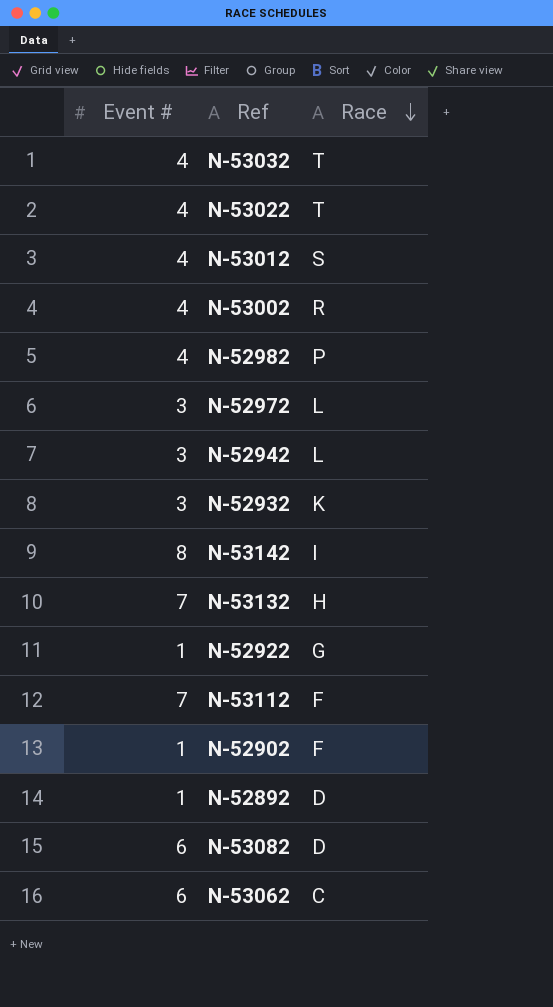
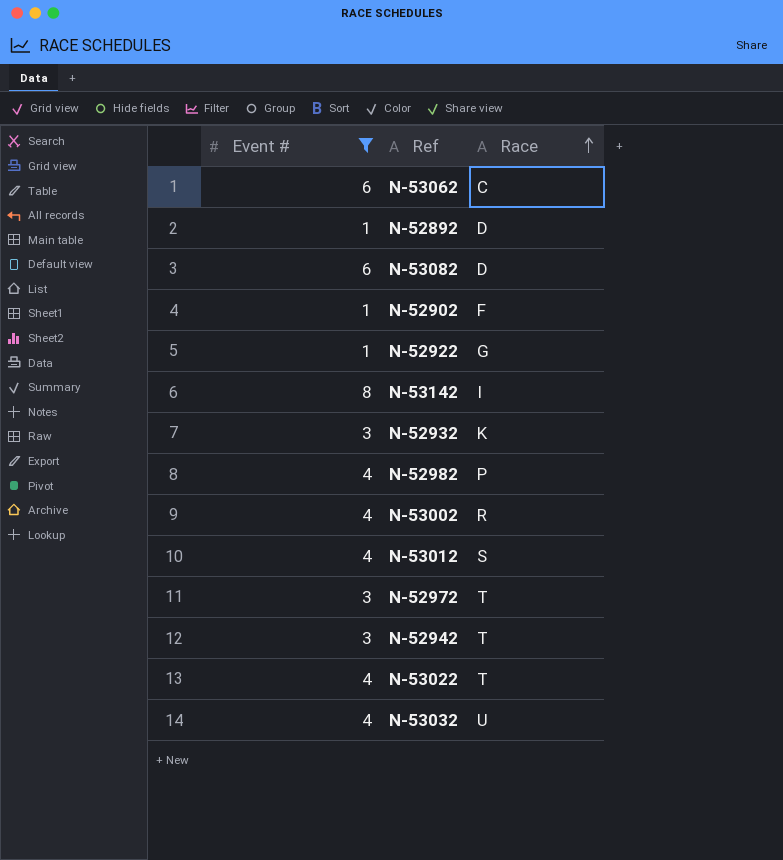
filter: none -> Event # != 7
row order: Race descending -> Race ascending
N-52972 | Race: L -> T
N-52942 | Race: L -> T
N-53032 | Race: T -> U

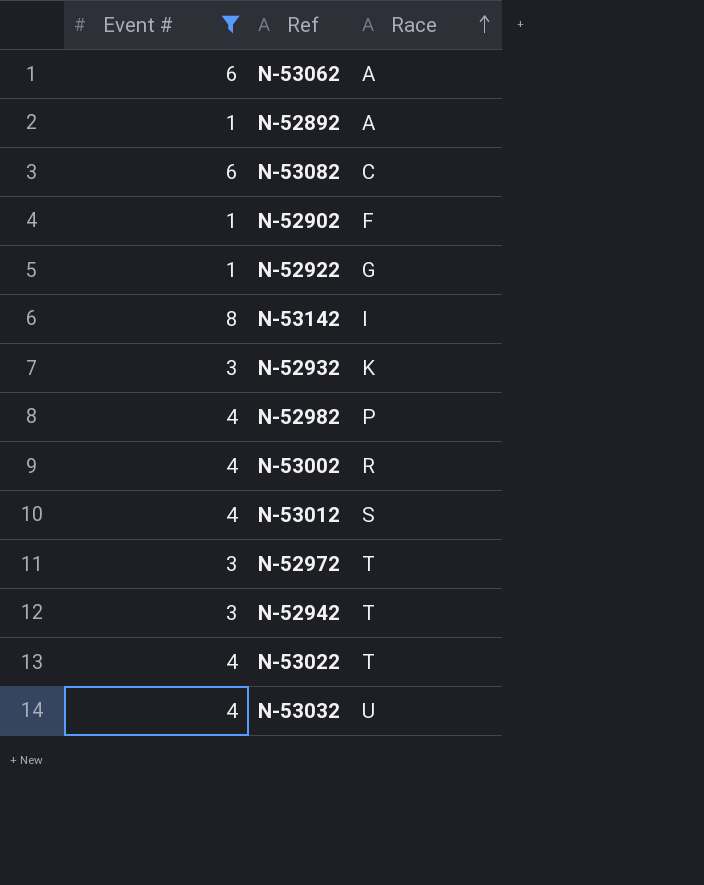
N-53062 | Race: C -> A
N-52892 | Race: D -> A
N-53082 | Race: D -> C

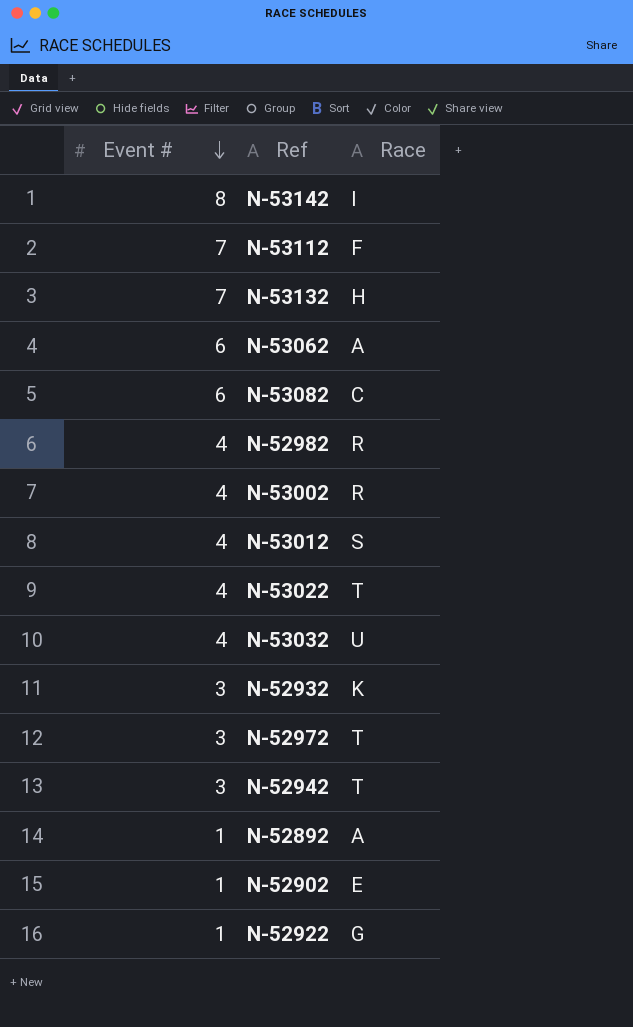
filter: Event # != 7 -> none
row order: Race ascending -> Event # descending
N-52982 | Race: P -> R
N-52902 | Race: F -> E

